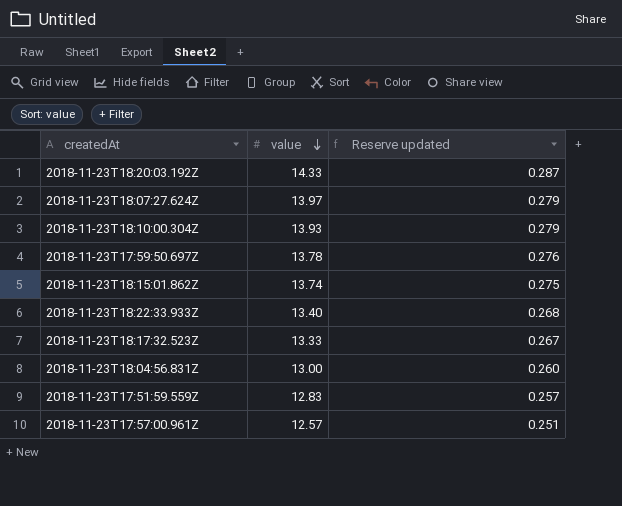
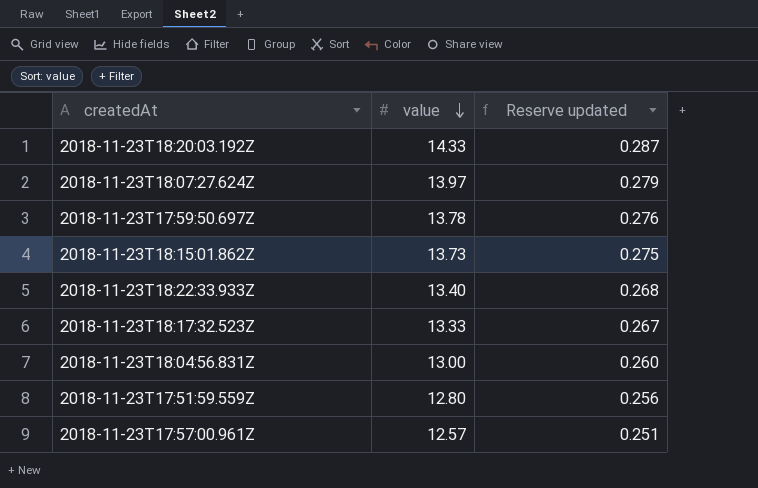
row 2018-11-23T18:10:00.304Z: 13.93 | 0.279 -> none
2018-11-23T18:15:01.862Z | value: 13.74 -> 13.73
2018-11-23T17:51:59.559Z | value: 12.83 -> 12.80
2018-11-23T17:51:59.559Z | Reserve updated: 0.257 -> 0.256

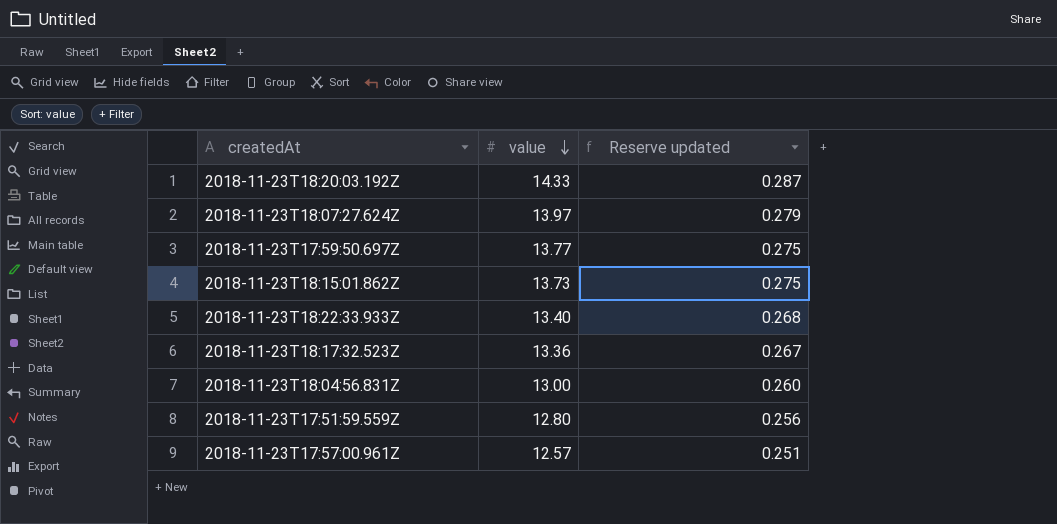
2018-11-23T17:59:50.697Z | value: 13.78 -> 13.77
2018-11-23T17:59:50.697Z | Reserve updated: 0.276 -> 0.275
2018-11-23T18:17:32.523Z | value: 13.33 -> 13.36

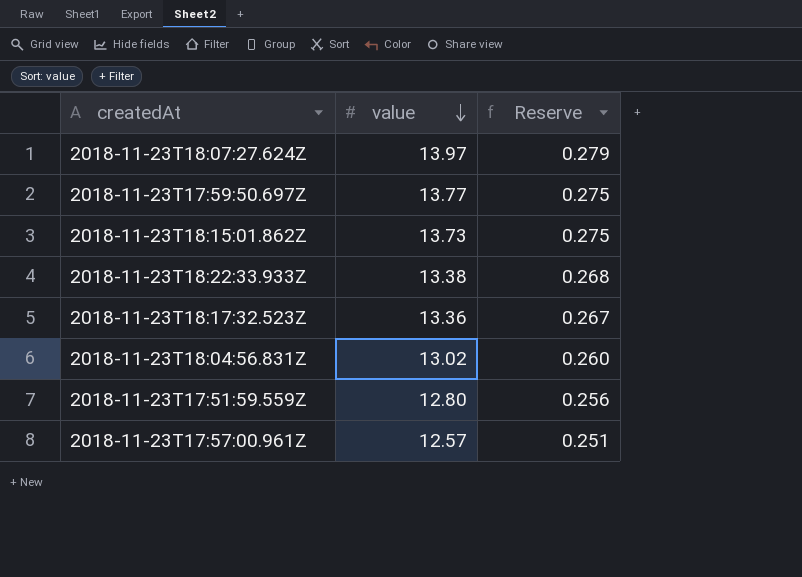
column name: Reserve updated -> Reserve
row 2018-11-23T18:20:03.192Z: 14.33 | 0.287 -> none
2018-11-23T18:22:33.933Z | value: 13.40 -> 13.38
2018-11-23T18:04:56.831Z | value: 13.00 -> 13.02

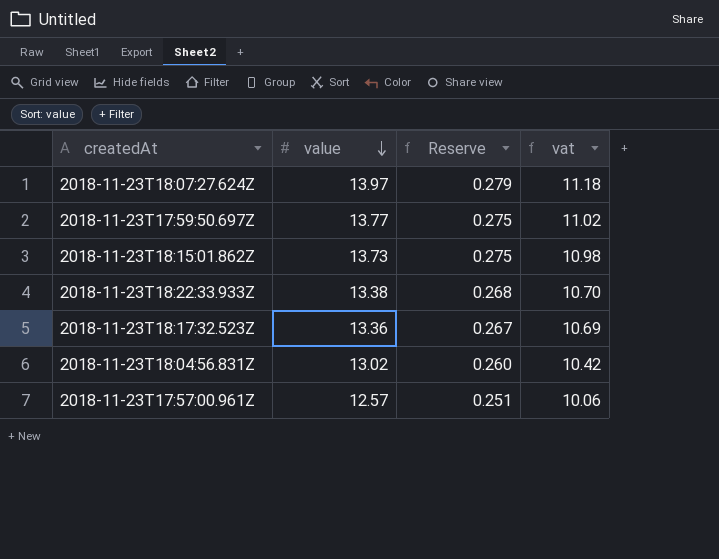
column vat | formula: none -> [value] * 0.8
row 2018-11-23T17:51:59.559Z: 12.80 | 0.256 -> none

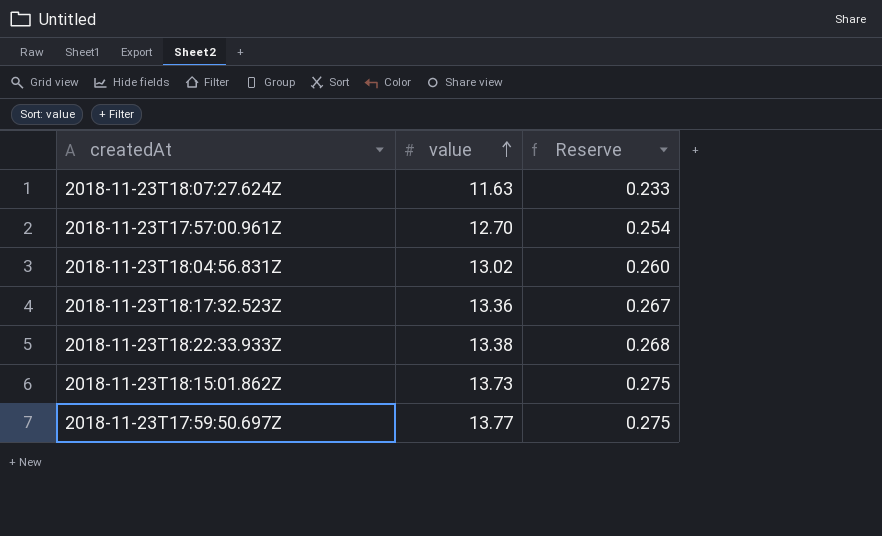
row order: value descending -> value ascending
column vat | formula: [value] * 0.8 -> none
2018-11-23T18:07:27.624Z | value: 13.97 -> 11.63
2018-11-23T18:07:27.624Z | Reserve: 0.279 -> 0.233
2018-11-23T17:57:00.961Z | value: 12.57 -> 12.70
2018-11-23T17:57:00.961Z | Reserve: 0.251 -> 0.254

